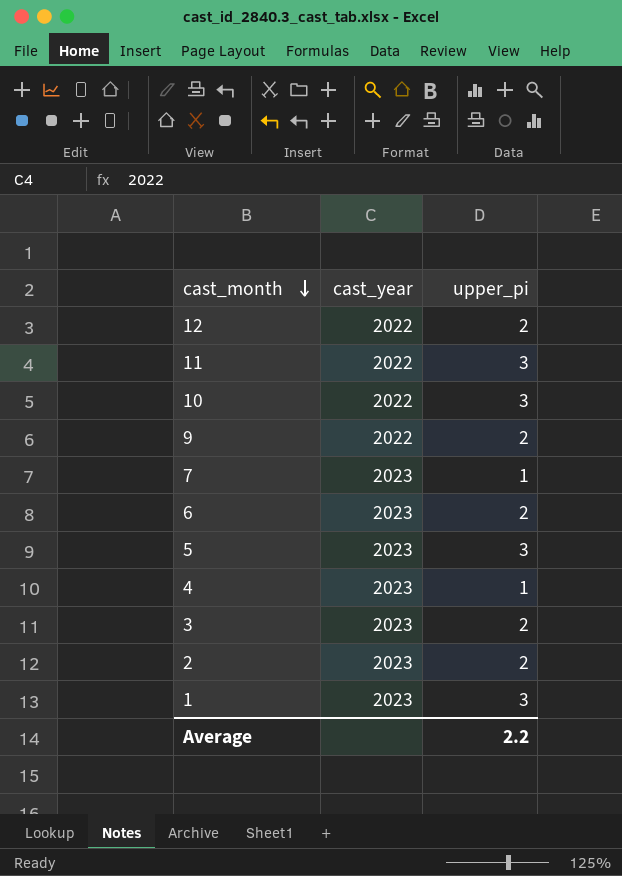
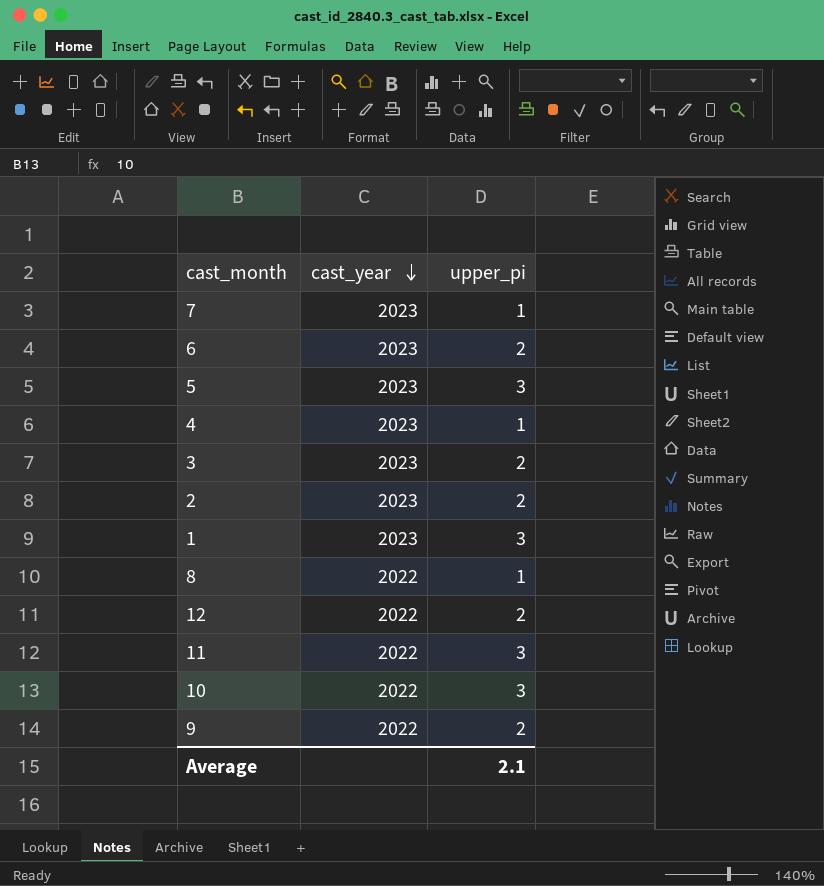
row order: cast_month descending -> cast_year descending
row 8: none -> 2022 | 1
Average | upper_pi: 2.2 -> 2.1

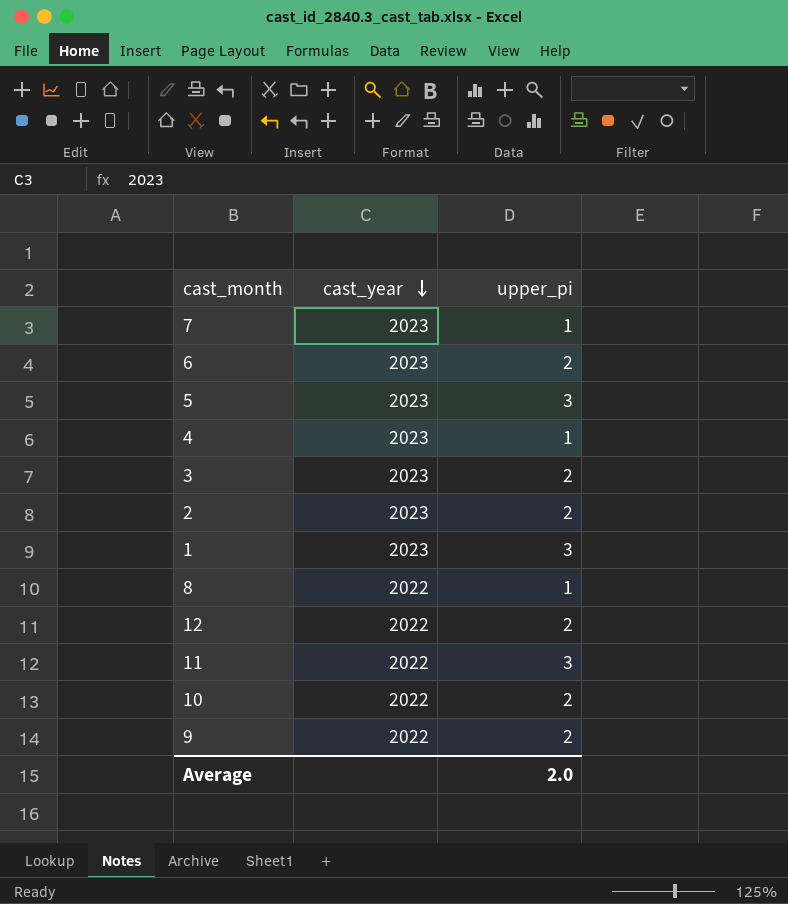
10 | upper_pi: 3 -> 2
Average | upper_pi: 2.1 -> 2.0

